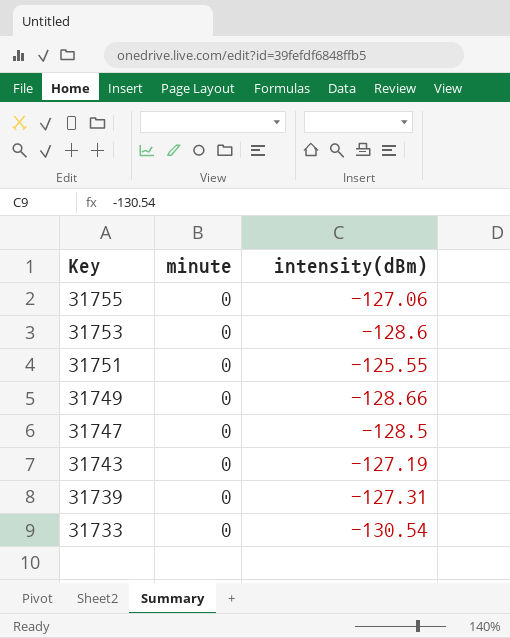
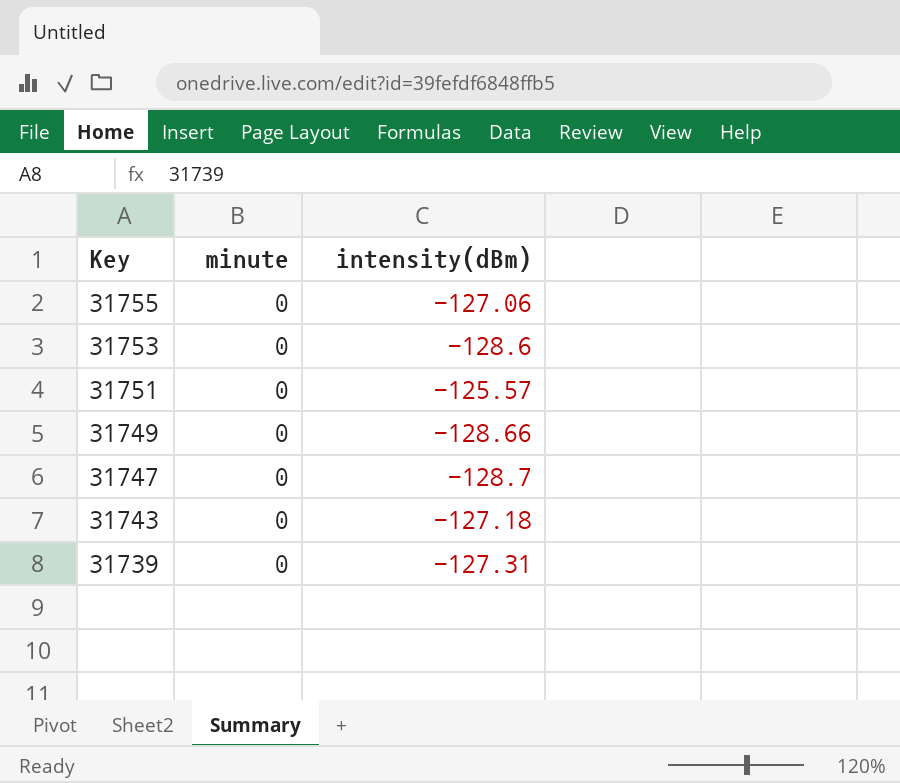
row 31733: 0 | -130.54 -> none
31751 | intensity(dBm): -125.55 -> -125.57
31747 | intensity(dBm): -128.5 -> -128.7
31743 | intensity(dBm): -127.19 -> -127.18

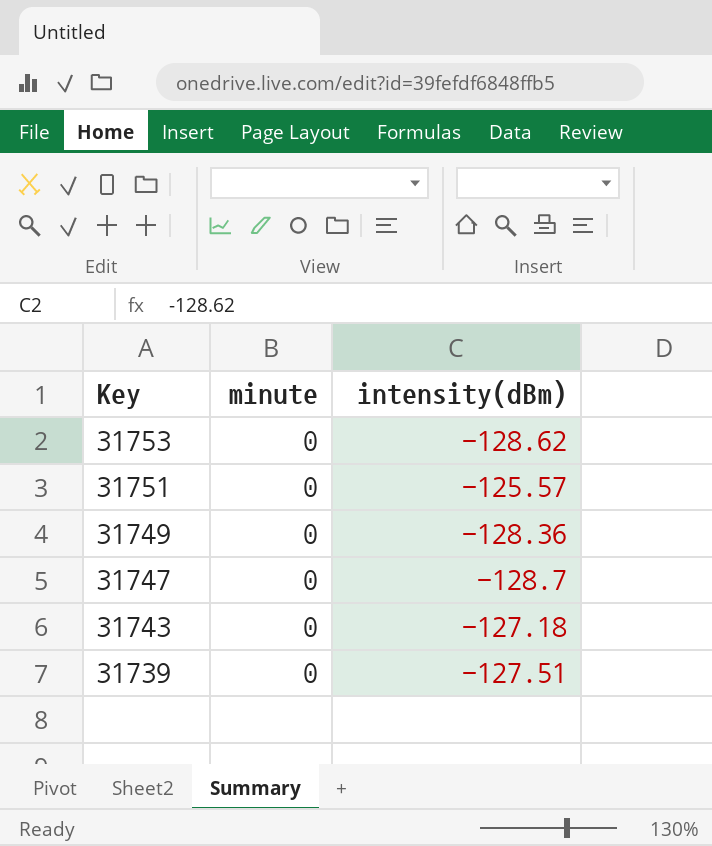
row 31755: 0 | -127.06 -> none
31753 | intensity(dBm): -128.6 -> -128.62
31749 | intensity(dBm): -128.66 -> -128.36
31739 | intensity(dBm): -127.31 -> -127.51

